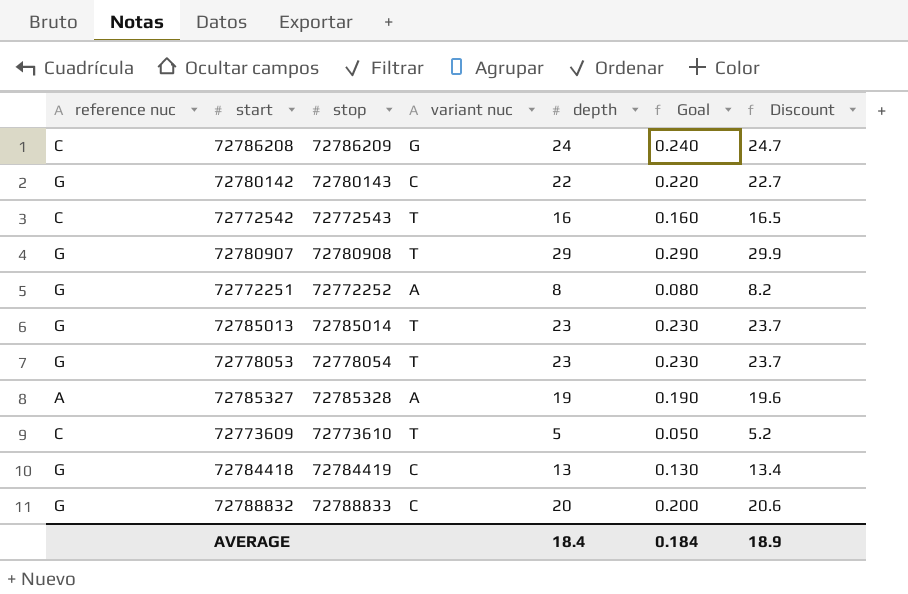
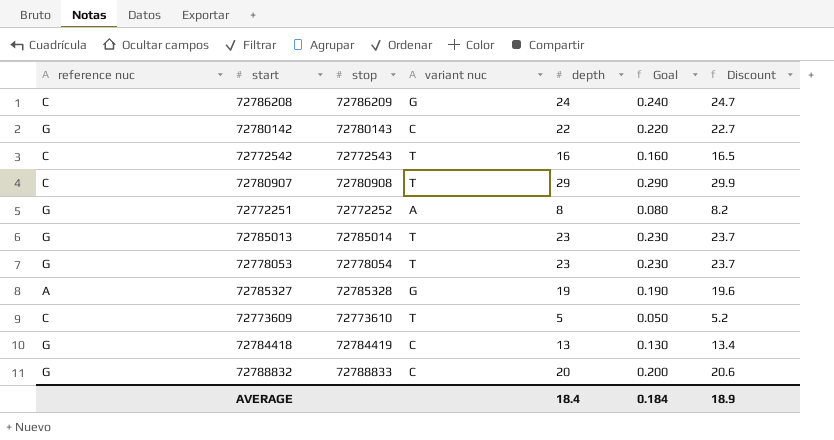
72780907 | reference nuc: G -> C
72785327 | variant nuc: A -> G

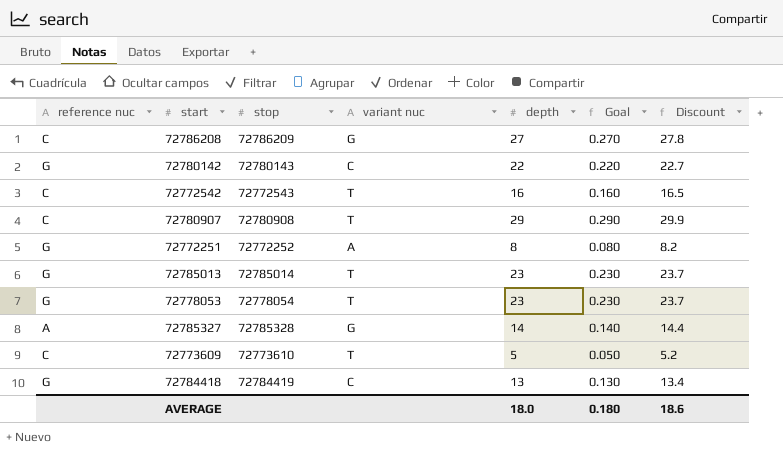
row 72788832: G | 72788833 | C | 20 | 0.200 | 20.6 -> none
72786208 | depth: 24 -> 27
72786208 | Goal: 0.240 -> 0.270
72786208 | Discount: 24.7 -> 27.8
72785327 | depth: 19 -> 14
72785327 | Goal: 0.190 -> 0.140
72785327 | Discount: 19.6 -> 14.4
AVERAGE | depth: 18.4 -> 18.0
AVERAGE | Goal: 0.184 -> 0.180
AVERAGE | Discount: 18.9 -> 18.6

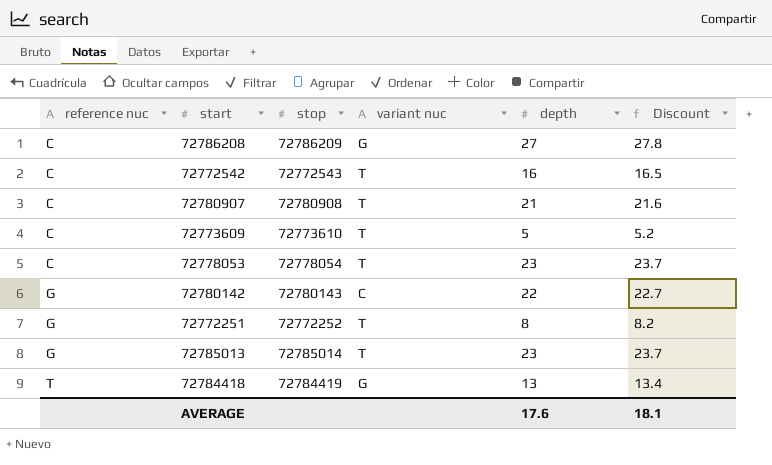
row order: none -> reference nuc ascending
column Goal | formula: [depth] * 0.01 -> none
row 72785327: A | 72785328 | G | 14 | 0.140 | 14.4 -> none
72780907 | depth: 29 -> 21
72780907 | Discount: 29.9 -> 21.6
72778053 | reference nuc: G -> C
72772251 | variant nuc: A -> T
72784418 | reference nuc: G -> T
72784418 | variant nuc: C -> G
AVERAGE | depth: 18.0 -> 17.6
AVERAGE | Discount: 18.6 -> 18.1

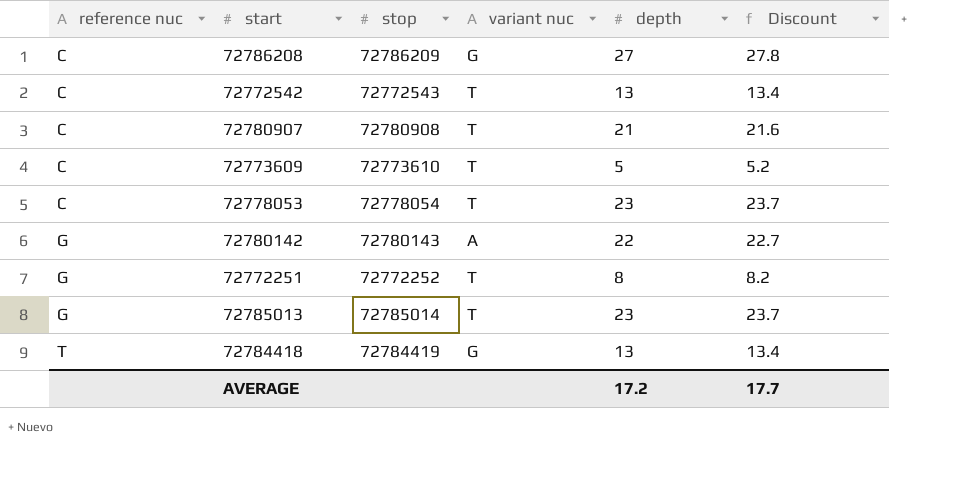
72772542 | depth: 16 -> 13
72772542 | Discount: 16.5 -> 13.4
72780142 | variant nuc: C -> A
AVERAGE | depth: 17.6 -> 17.2
AVERAGE | Discount: 18.1 -> 17.7

